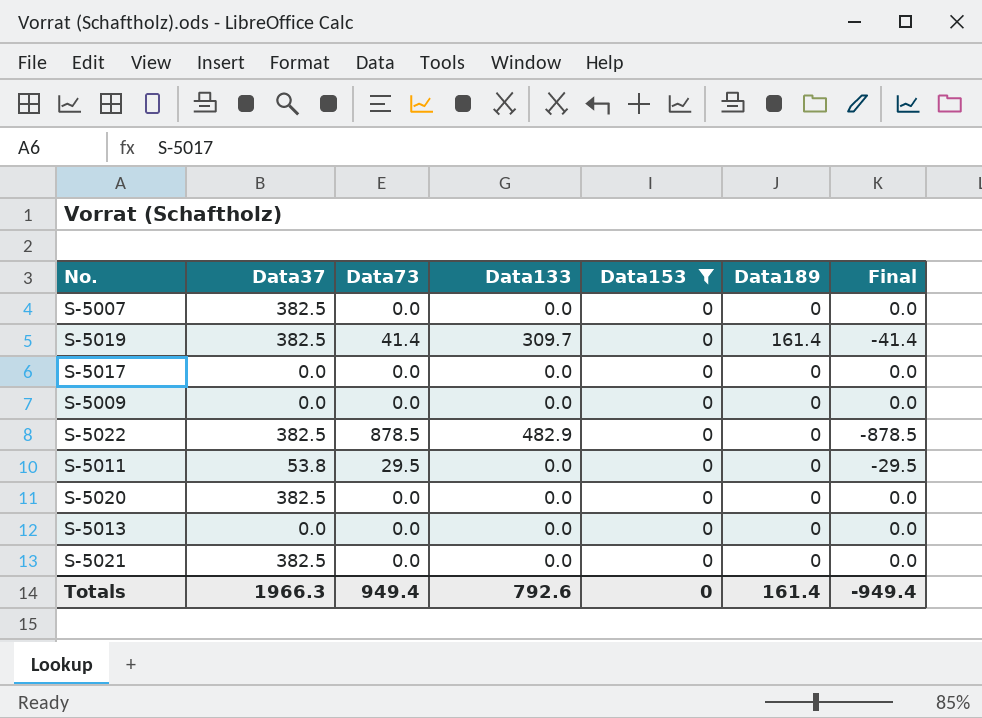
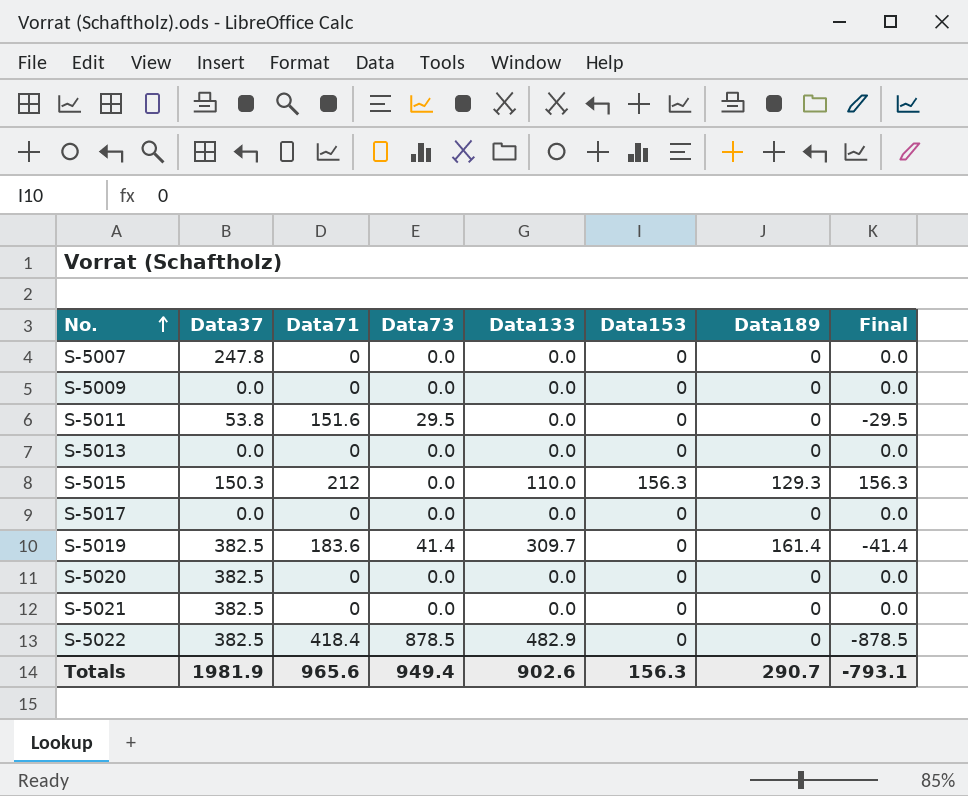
filter: Data153 = 0 -> none
row order: none -> No. ascending
column Data71 | position: none -> 3
S-5007 | Data37: 382.5 -> 247.8
Totals | Data37: 1966.3 -> 1981.9
Totals | Data133: 792.6 -> 902.6
Totals | Data153: 0 -> 156.3
Totals | Data189: 161.4 -> 290.7
Totals | Final: -949.4 -> -793.1

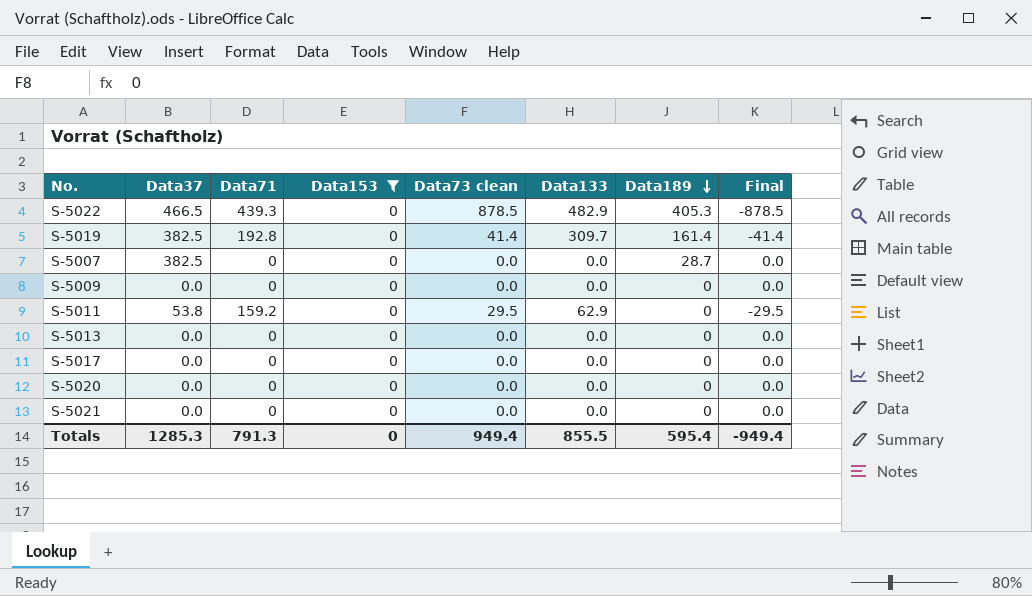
filter: none -> Data153 = 0
row order: No. ascending -> Data189 descending
column Data153 | position: 6 -> 4
column name: Data73 -> Data73 clean
S-5022 | Data37: 382.5 -> 466.5
S-5022 | Data71: 418.4 -> 439.3
S-5022 | Data189: 0 -> 405.3
S-5019 | Data71: 183.6 -> 192.8
S-5007 | Data37: 247.8 -> 382.5
S-5007 | Data189: 0 -> 28.7
S-5011 | Data71: 151.6 -> 159.2
S-5011 | Data133: 0.0 -> 62.9
S-5020 | Data37: 382.5 -> 0.0
S-5021 | Data37: 382.5 -> 0.0
Totals | Data37: 1981.9 -> 1285.3
Totals | Data71: 965.6 -> 791.3
Totals | Data153: 156.3 -> 0
Totals | Data133: 902.6 -> 855.5
Totals | Data189: 290.7 -> 595.4
Totals | Final: -793.1 -> -949.4

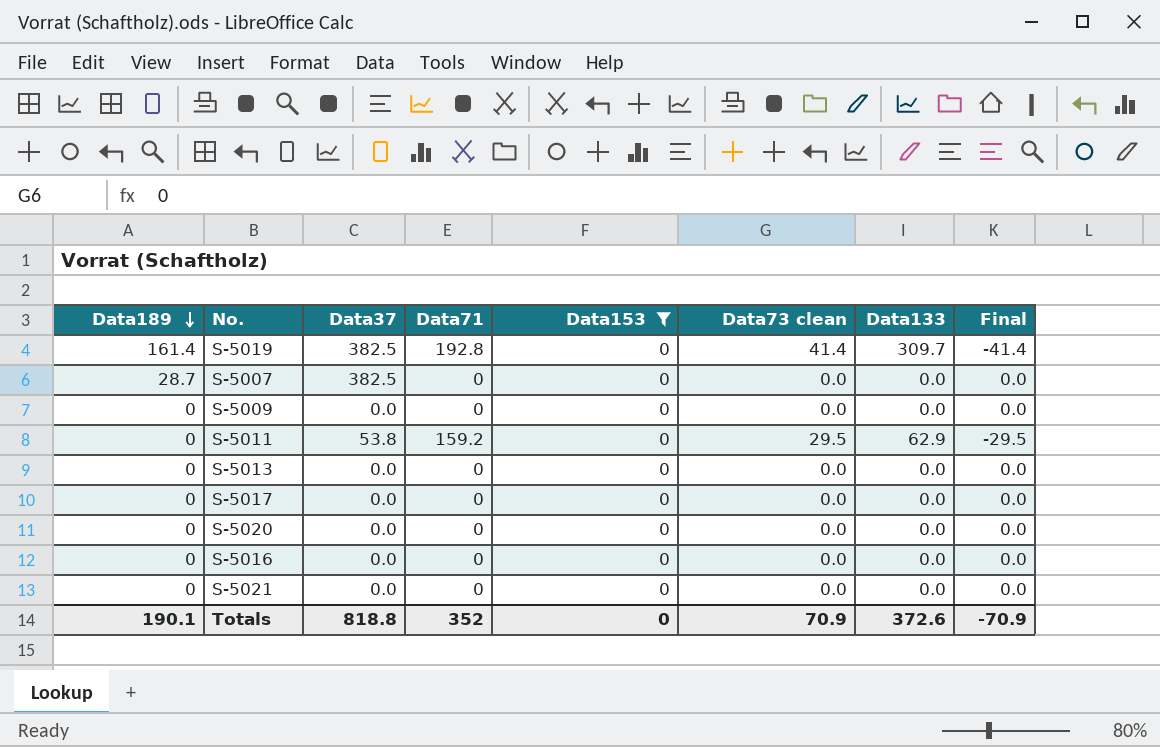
column Data189 | position: 7 -> 1
row S-5022: 466.5 | 439.3 | 0 | 878.5 | 482.9 | 405.3 | -878.5 -> none
row S-5016: none -> 0 | 0.0 | 0 | 0 | 0.0 | 0.0 | 0.0
Totals | Data189: 595.4 -> 190.1
Totals | Data37: 1285.3 -> 818.8
Totals | Data71: 791.3 -> 352
Totals | Data73 clean: 949.4 -> 70.9
Totals | Data133: 855.5 -> 372.6
Totals | Final: -949.4 -> -70.9

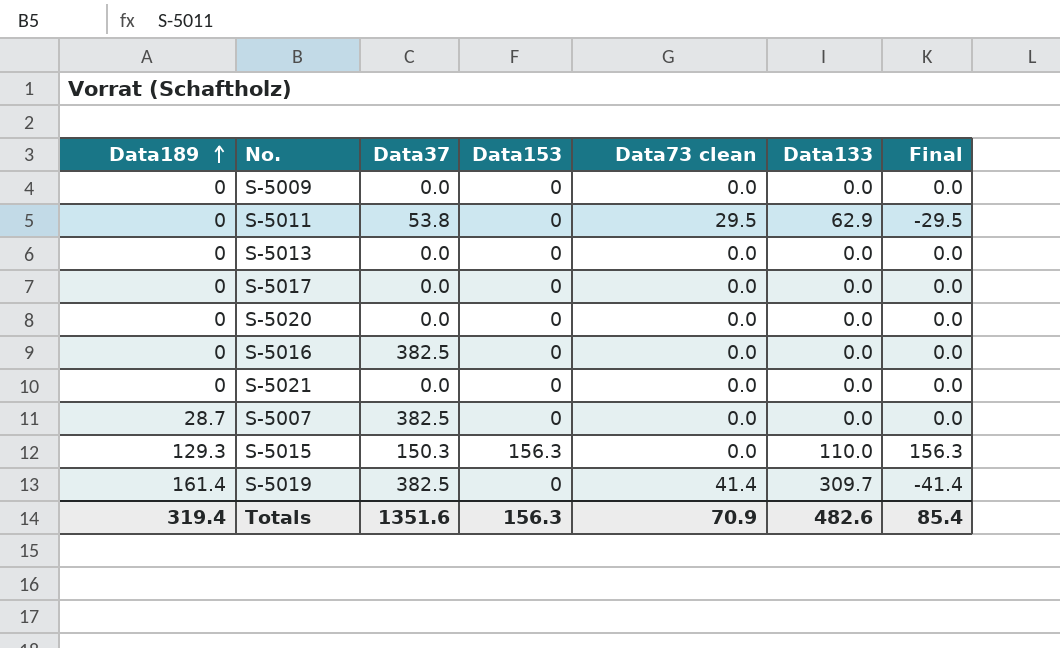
filter: Data153 = 0 -> none
row order: Data189 descending -> Data189 ascending
column Data71 | position: 4 -> none
S-5016 | Data37: 0.0 -> 382.5
Totals | Data189: 190.1 -> 319.4
Totals | Data37: 818.8 -> 1351.6
Totals | Data153: 0 -> 156.3
Totals | Data133: 372.6 -> 482.6
Totals | Final: -70.9 -> 85.4

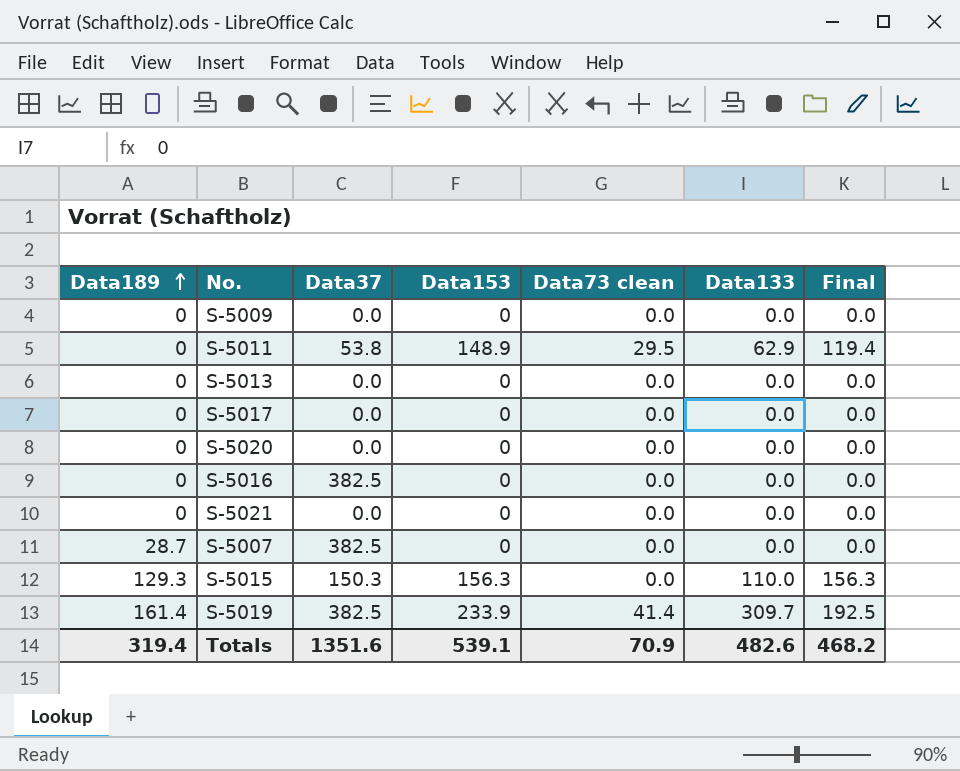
S-5011 | Data153: 0 -> 148.9
S-5011 | Final: -29.5 -> 119.4
S-5019 | Data153: 0 -> 233.9
S-5019 | Final: -41.4 -> 192.5
Totals | Data153: 156.3 -> 539.1
Totals | Final: 85.4 -> 468.2

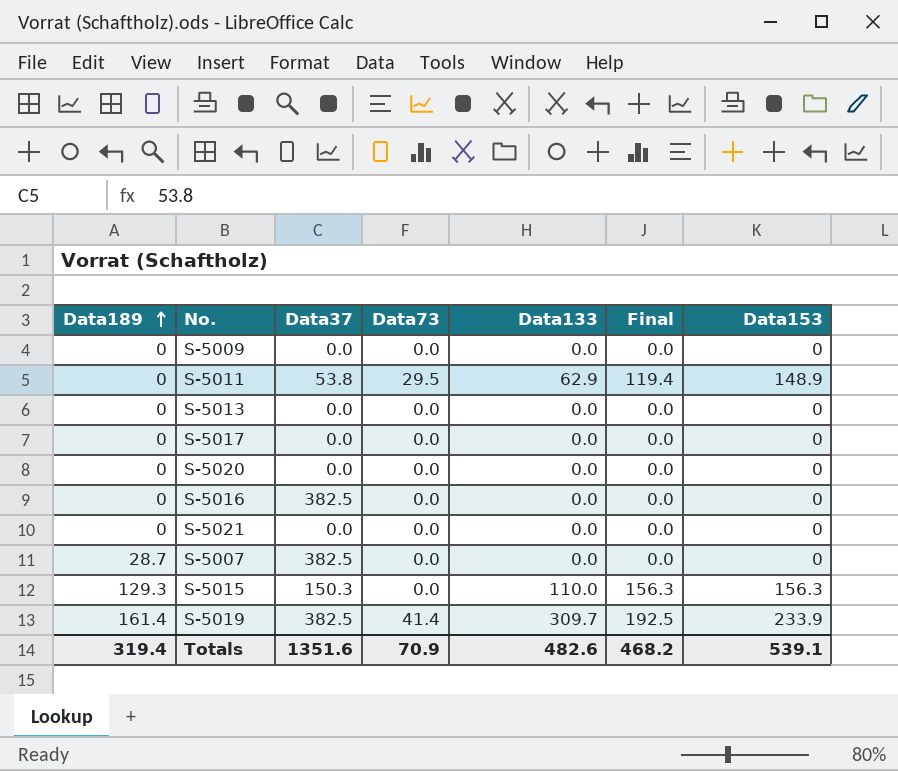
column name: Data73 clean -> Data73
column Data153 | position: 4 -> 7

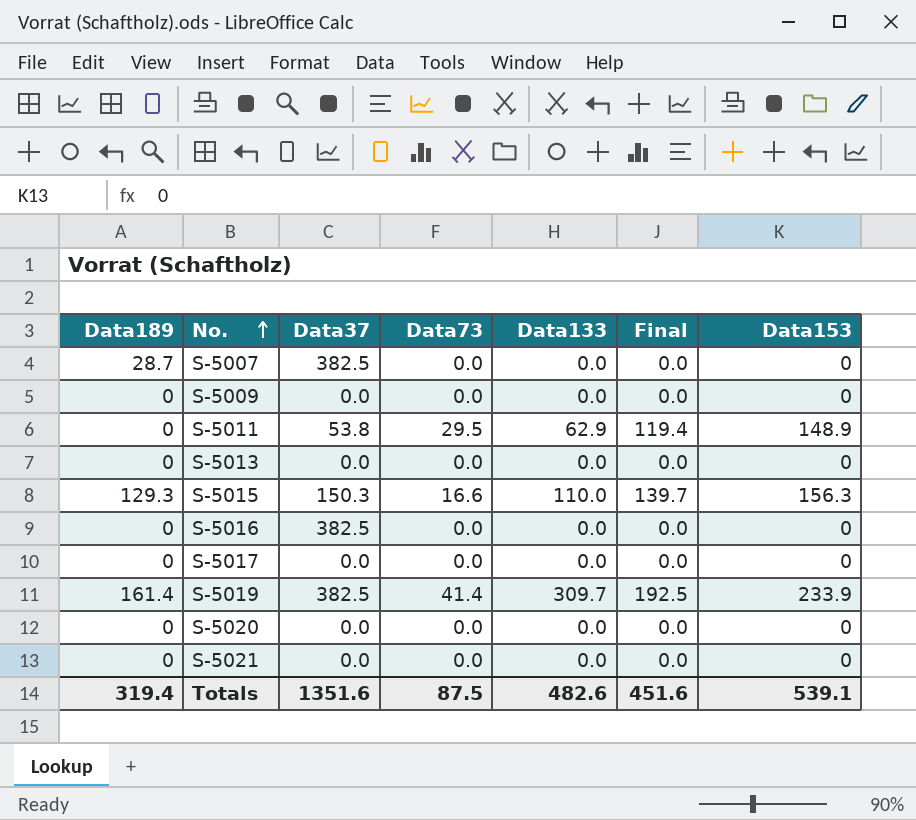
row order: Data189 ascending -> No. ascending
S-5015 | Data73: 0.0 -> 16.6
S-5015 | Final: 156.3 -> 139.7
Totals | Data73: 70.9 -> 87.5
Totals | Final: 468.2 -> 451.6

